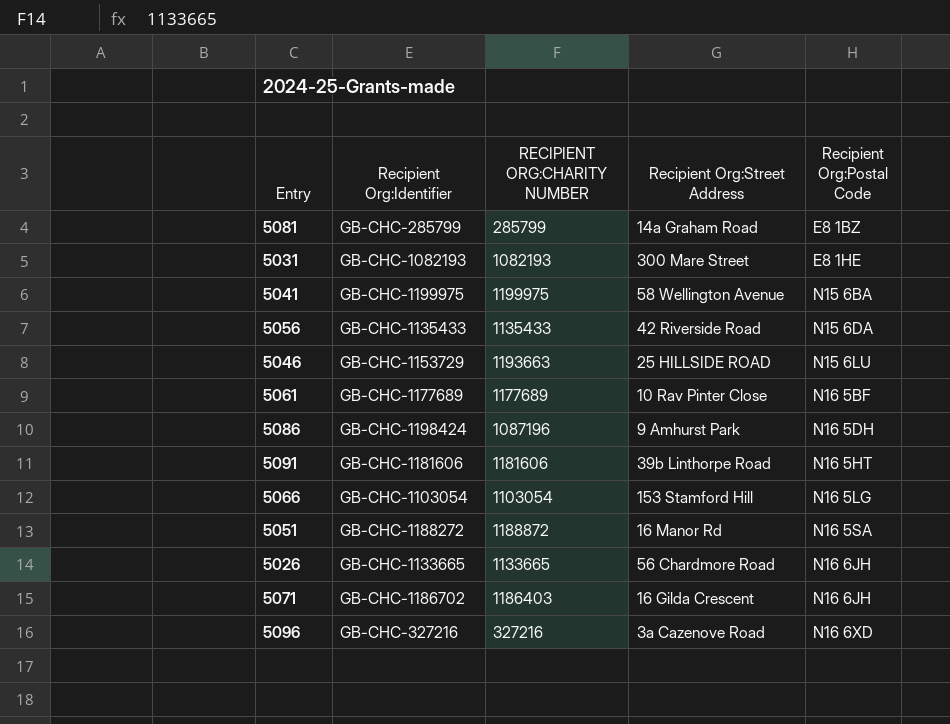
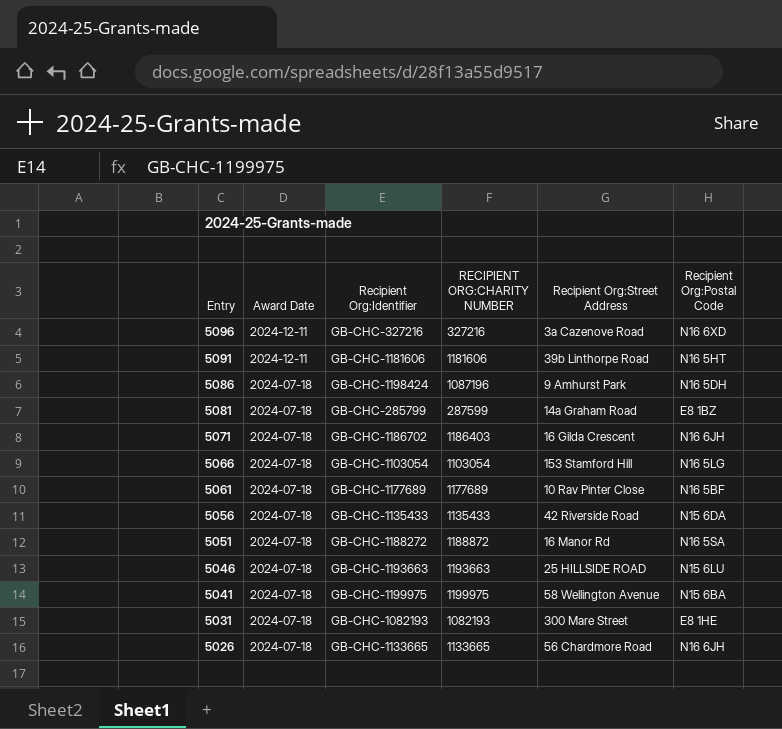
row order: Recipient Org:Postal Code ascending -> Entry descending
column Award Date | position: none -> 2
5081 | RECIPIENT ORG:CHARITY NUMBER: 285799 -> 287599
5046 | Recipient Org:Identifier: GB-CHC-1153729 -> GB-CHC-1193663

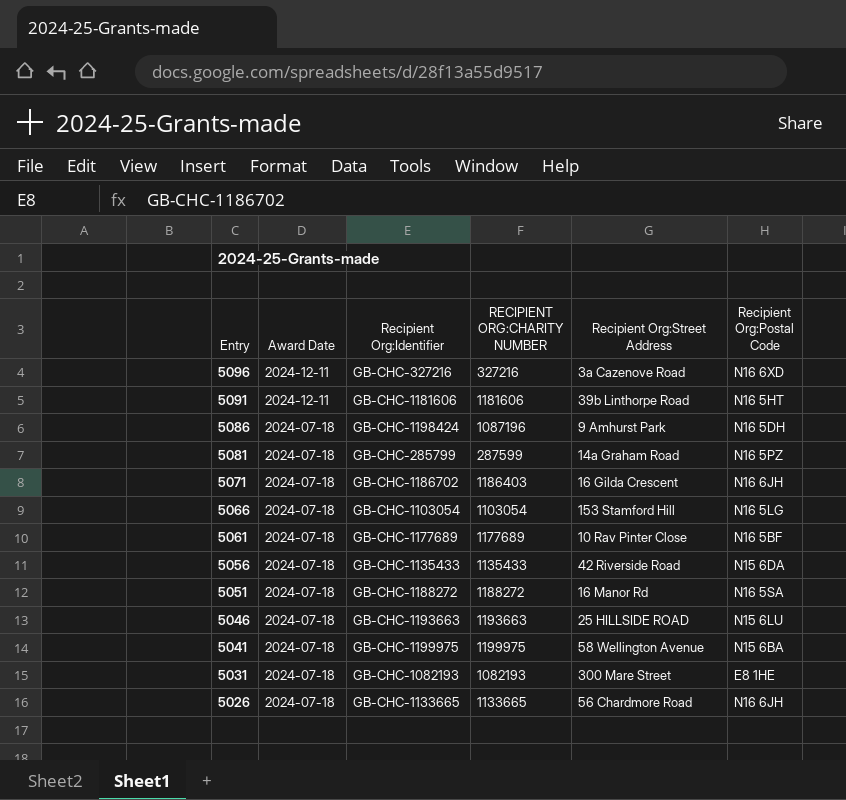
5081 | Recipient Org:Postal Code: E8 1BZ -> N16 5PZ
5051 | RECIPIENT ORG:CHARITY NUMBER: 1188872 -> 1188272

